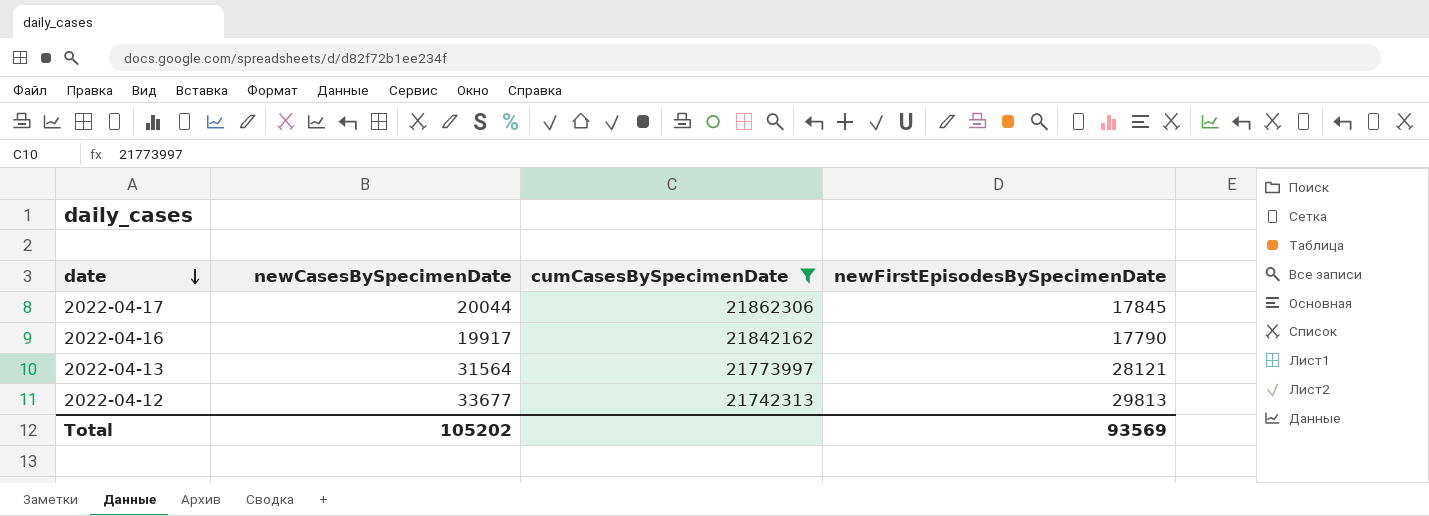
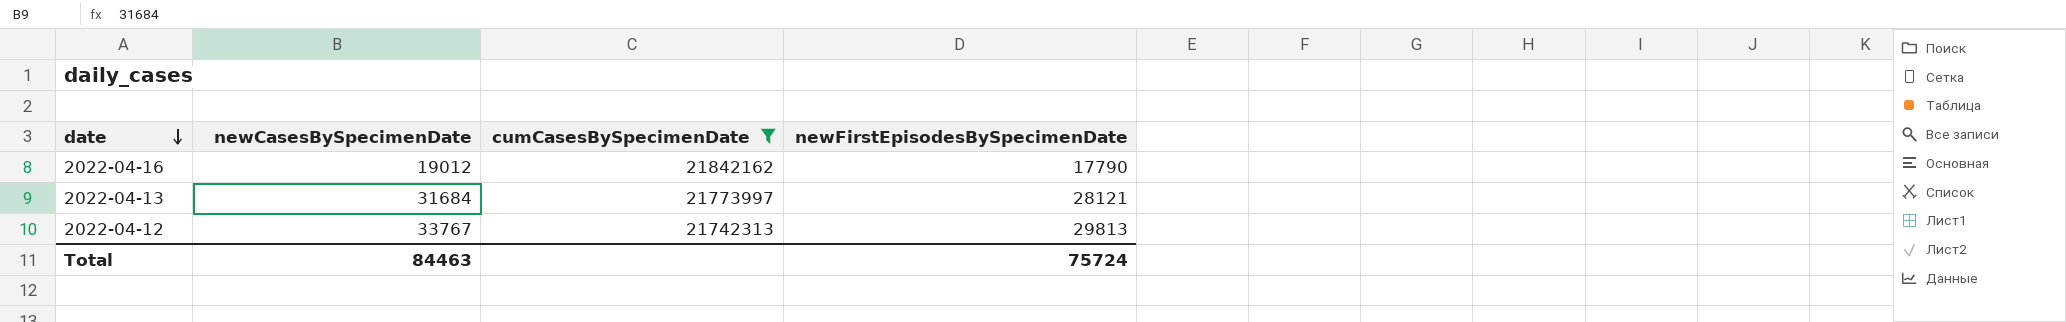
row 2022-04-17: 20044 | 21862306 | 17845 -> none
2022-04-16 | newCasesBySpecimenDate: 19917 -> 19012
2022-04-13 | newCasesBySpecimenDate: 31564 -> 31684
2022-04-12 | newCasesBySpecimenDate: 33677 -> 33767
Total | newCasesBySpecimenDate: 105202 -> 84463
Total | newFirstEpisodesBySpecimenDate: 93569 -> 75724

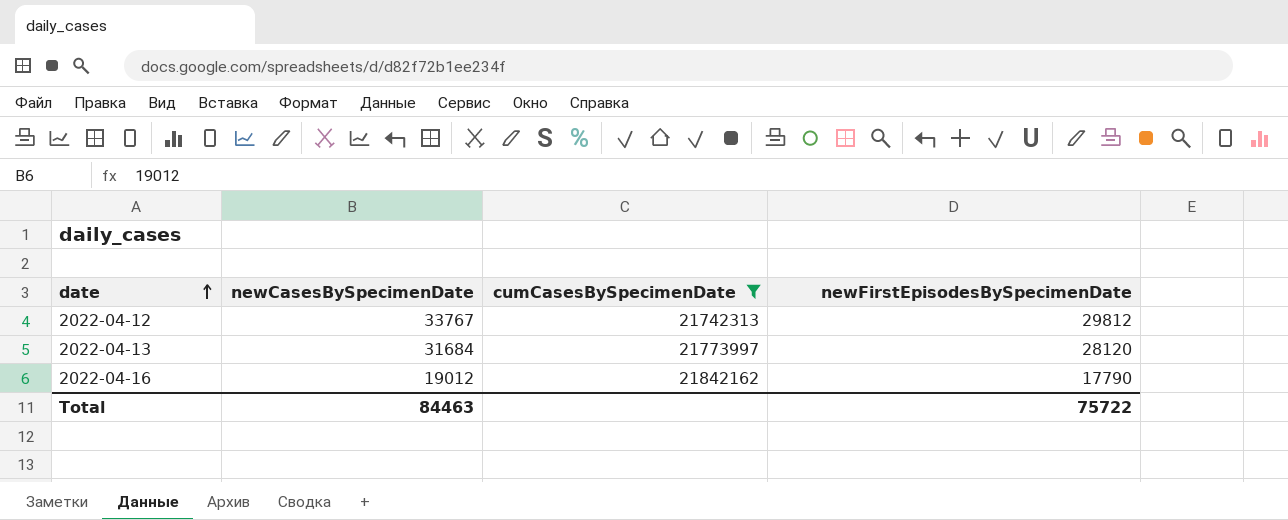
row order: date descending -> date ascending
2022-04-12 | newFirstEpisodesBySpecimenDate: 29813 -> 29812
2022-04-13 | newFirstEpisodesBySpecimenDate: 28121 -> 28120
Total | newFirstEpisodesBySpecimenDate: 75724 -> 75722

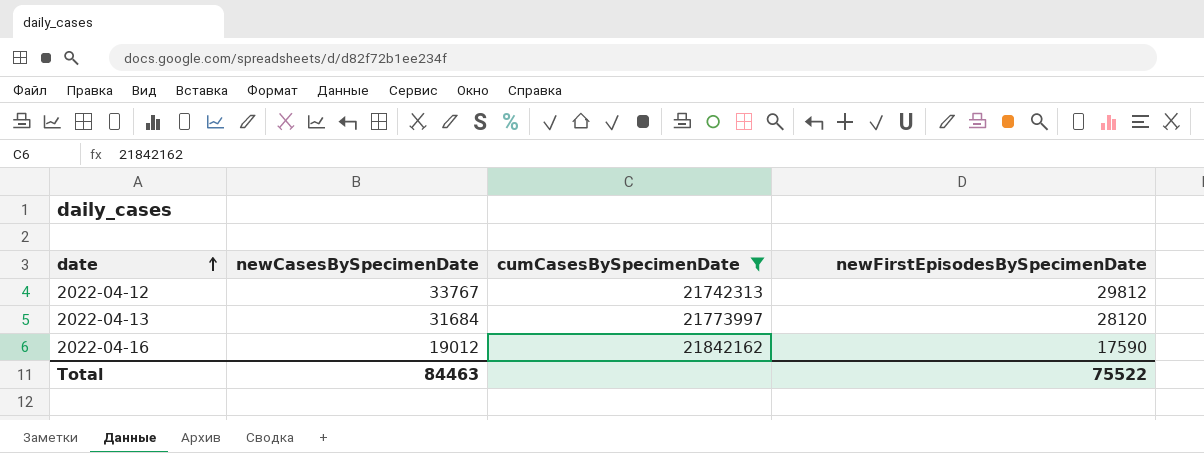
2022-04-16 | newFirstEpisodesBySpecimenDate: 17790 -> 17590
Total | newFirstEpisodesBySpecimenDate: 75722 -> 75522

